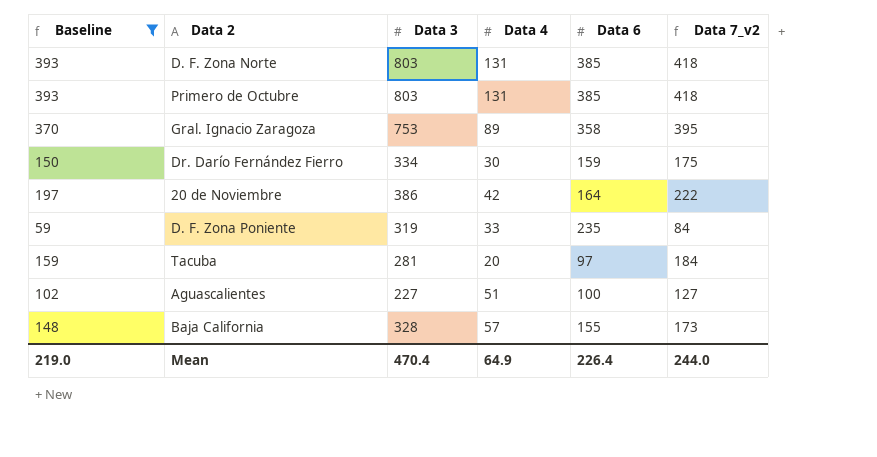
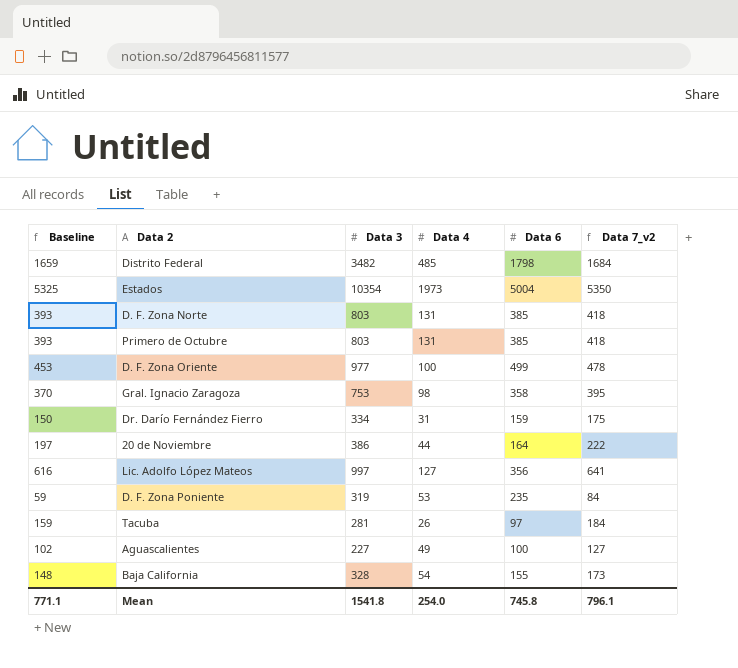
filter: Baseline <= 393 -> none
Gral. Ignacio Zaragoza | Data 4: 89 -> 98
Dr. Darío Fernández Fierro | Data 4: 30 -> 31
20 de Noviembre | Data 4: 42 -> 44
D. F. Zona Poniente | Data 4: 33 -> 53
Tacuba | Data 4: 20 -> 26
Aguascalientes | Data 4: 51 -> 49
Baja California | Data 4: 57 -> 54
Mean | Baseline: 219.0 -> 771.1
Mean | Data 3: 470.4 -> 1541.8
Mean | Data 4: 64.9 -> 254.0
Mean | Data 6: 226.4 -> 745.8
Mean | Data 7_v2: 244.0 -> 796.1

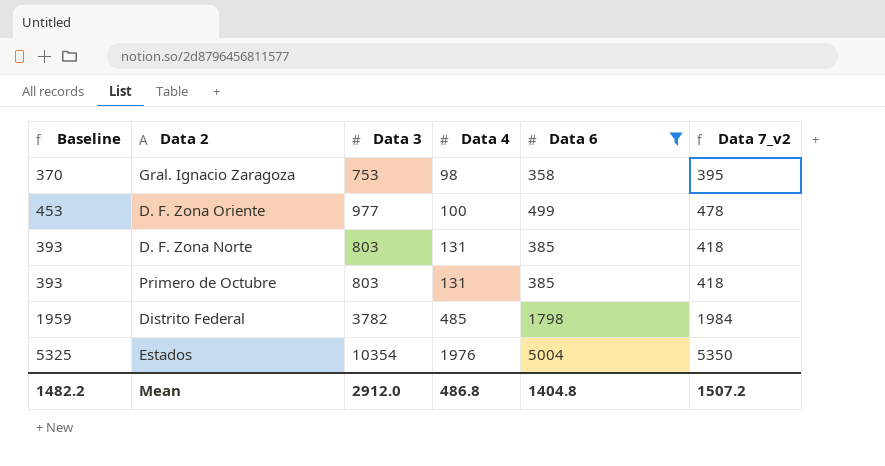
filter: none -> Data 6 >= 358
row order: none -> Data 4 ascending
Distrito Federal | Baseline: 1659 -> 1959
Distrito Federal | Data 3: 3482 -> 3782
Distrito Federal | Data 7_v2: 1684 -> 1984
Estados | Data 4: 1973 -> 1976
Mean | Baseline: 771.1 -> 1482.2
Mean | Data 3: 1541.8 -> 2912.0
Mean | Data 4: 254.0 -> 486.8
Mean | Data 6: 745.8 -> 1404.8
Mean | Data 7_v2: 796.1 -> 1507.2

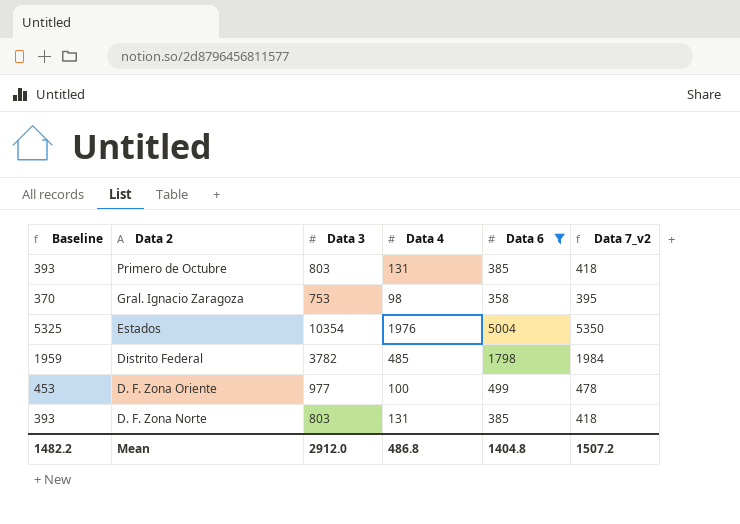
row order: Data 4 ascending -> Data 2 descending

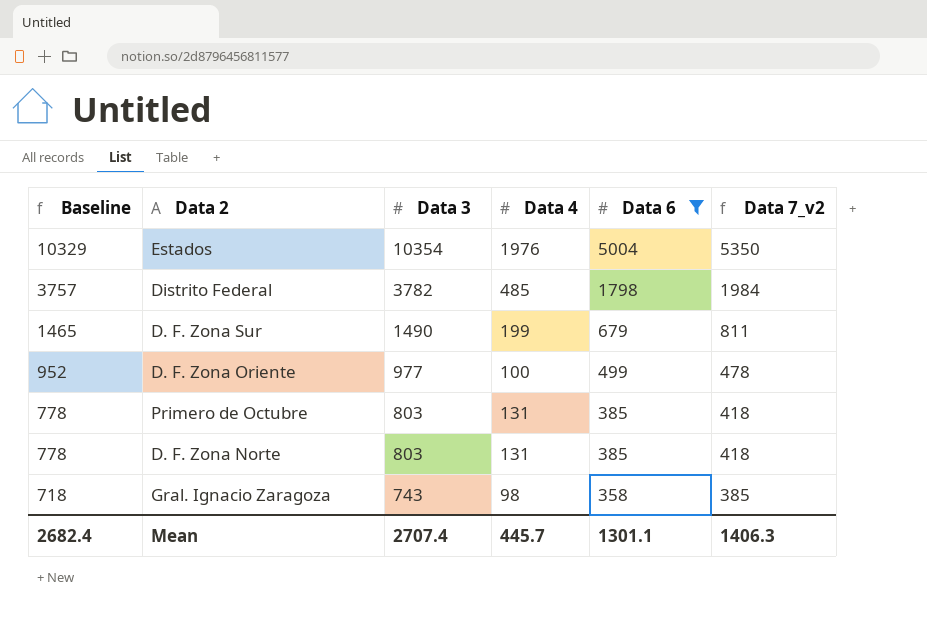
row order: Data 2 descending -> Baseline descending
column Baseline | formula: [Data 7_v2] - 25 -> [Data 3] - 25
row D. F. Zona Sur: none -> 1465 | 1490 | 199 | 679 | 811
Gral. Ignacio Zaragoza | Data 3: 753 -> 743
Gral. Ignacio Zaragoza | Data 7_v2: 395 -> 385
Mean | Baseline: 1482.2 -> 2682.4
Mean | Data 3: 2912.0 -> 2707.4
Mean | Data 4: 486.8 -> 445.7
Mean | Data 6: 1404.8 -> 1301.1
Mean | Data 7_v2: 1507.2 -> 1406.3

